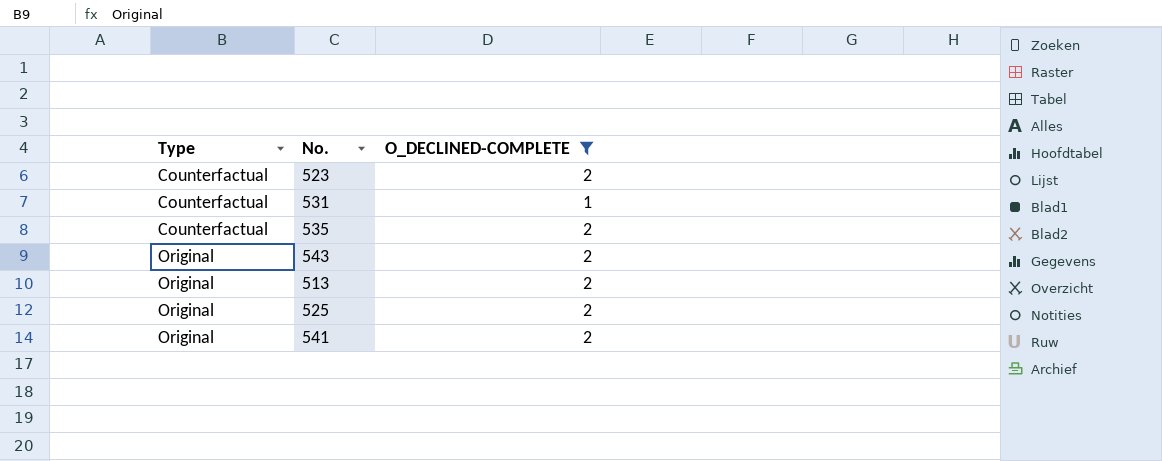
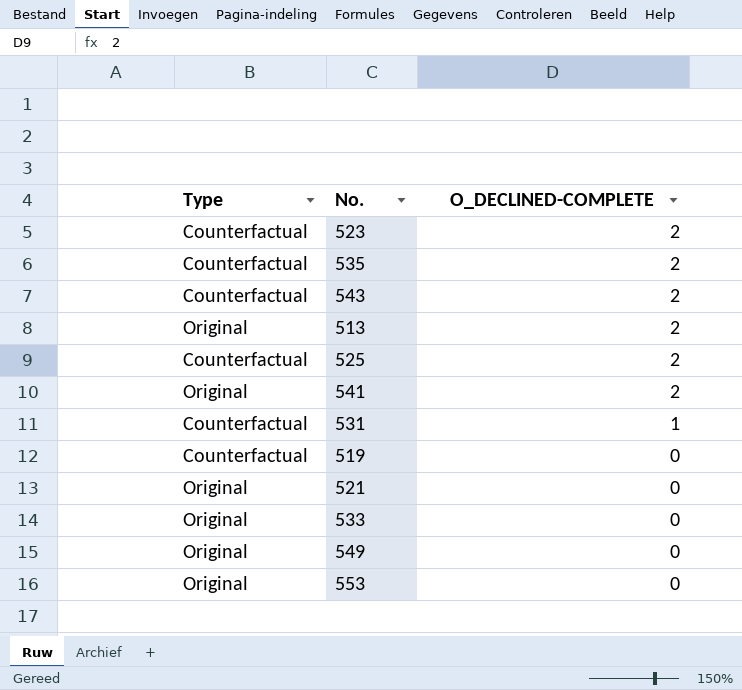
filter: O_DECLINED-COMPLETE != 0 -> none
row order: Type ascending -> O_DECLINED-COMPLETE descending
543 | Type: Original -> Counterfactual
525 | Type: Original -> Counterfactual

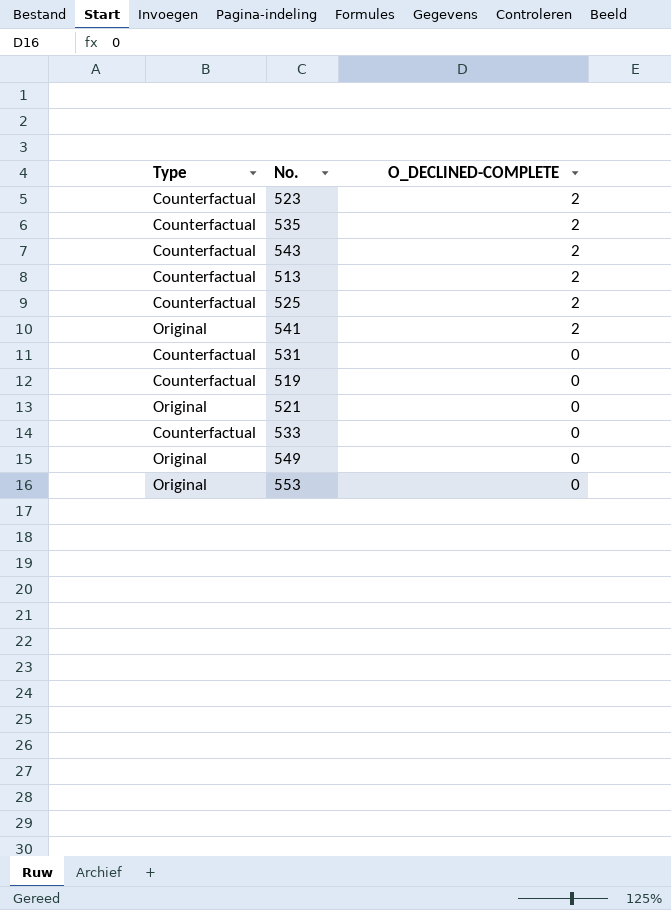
513 | Type: Original -> Counterfactual
531 | O_DECLINED-COMPLETE: 1 -> 0
533 | Type: Original -> Counterfactual

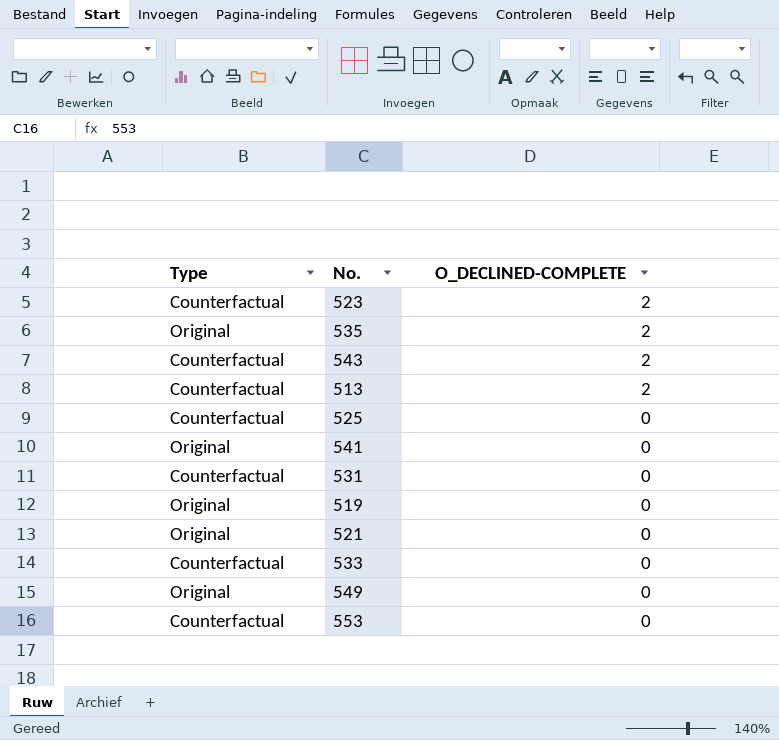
535 | Type: Counterfactual -> Original
525 | O_DECLINED-COMPLETE: 2 -> 0
541 | O_DECLINED-COMPLETE: 2 -> 0
519 | Type: Counterfactual -> Original
553 | Type: Original -> Counterfactual

